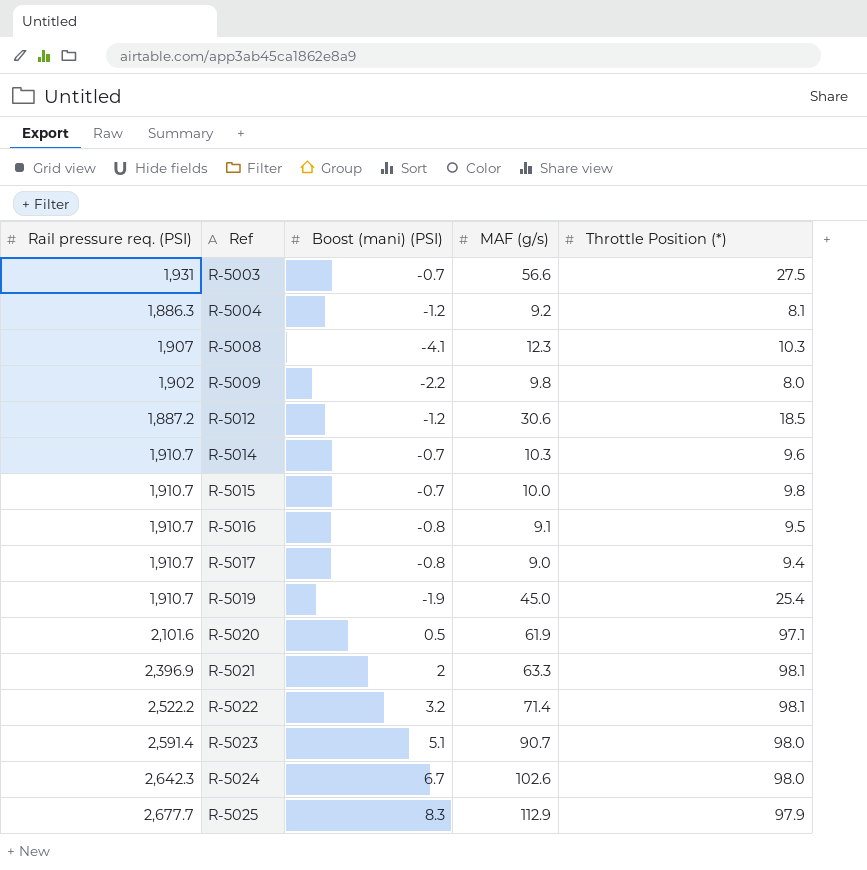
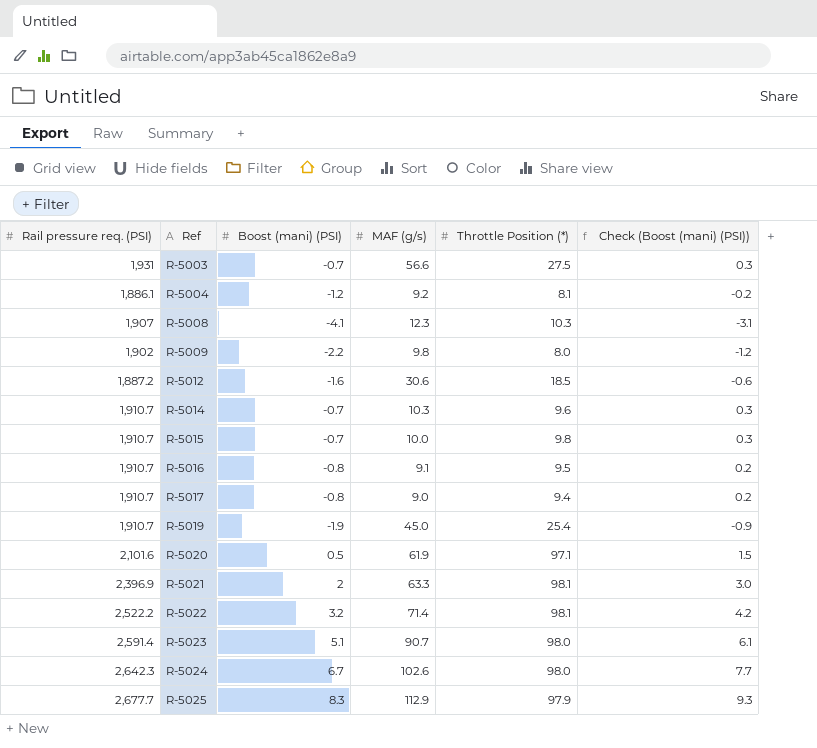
column Check (Boost (mani) (PSI)) | formula: none -> [Boost (mani) (PSI)] + 1
R-5004 | Rail pressure req. (PSI): 1,886.3 -> 1,886.1
R-5012 | Boost (mani) (PSI): -1.2 -> -1.6

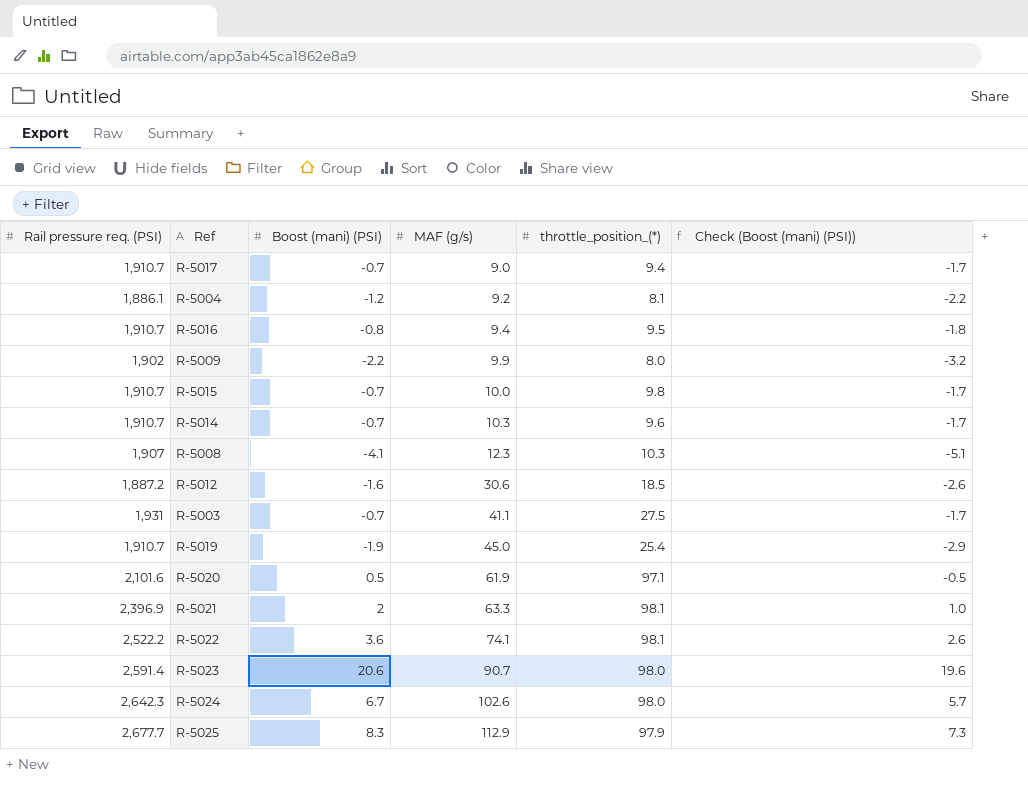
row order: Ref ascending -> MAF (g/s) ascending
column name: Throttle Position (*) -> throttle_position_(*)
column Check (Boost (mani) (PSI)) | formula: [Boost (mani) (PSI)] + 1 -> [Boost (mani) (PSI)] - 1
R-5017 | Boost (mani) (PSI): -0.8 -> -0.7
R-5016 | MAF (g/s): 9.1 -> 9.4
R-5009 | MAF (g/s): 9.8 -> 9.9
R-5003 | MAF (g/s): 56.6 -> 41.1
R-5022 | Boost (mani) (PSI): 3.2 -> 3.6
R-5022 | MAF (g/s): 71.4 -> 74.1
R-5023 | Boost (mani) (PSI): 5.1 -> 20.6

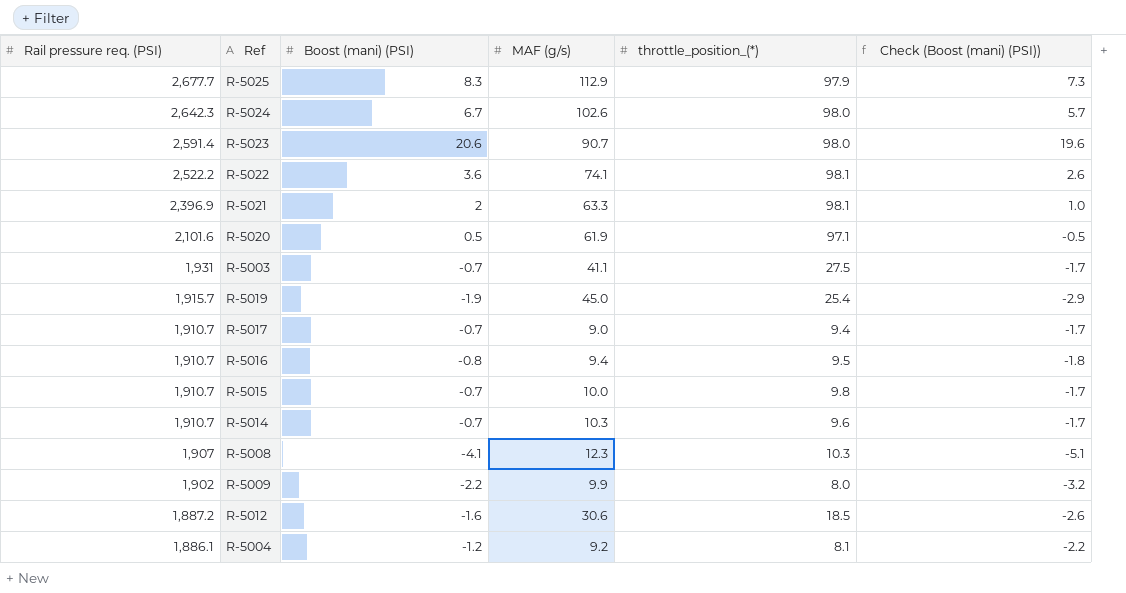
row order: MAF (g/s) ascending -> Rail pressure req. (PSI) descending
R-5019 | Rail pressure req. (PSI): 1,910.7 -> 1,915.7

